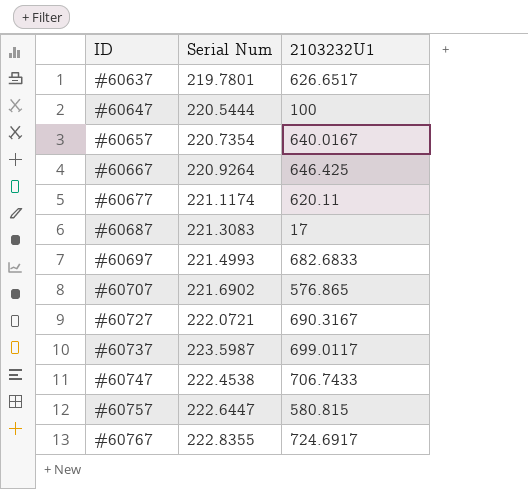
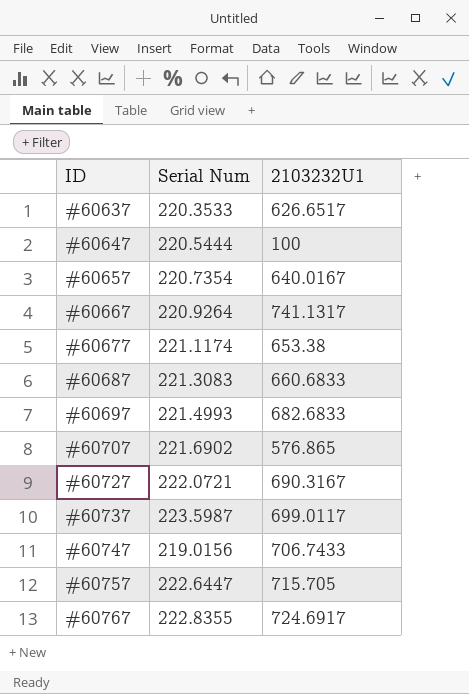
#60637 | Serial Num: 219.7801 -> 220.3533
#60667 | 2103232U1: 646.425 -> 741.1317
#60677 | 2103232U1: 620.11 -> 653.38
#60687 | 2103232U1: 17 -> 660.6833
#60747 | Serial Num: 222.4538 -> 219.0156
#60757 | 2103232U1: 580.815 -> 715.705

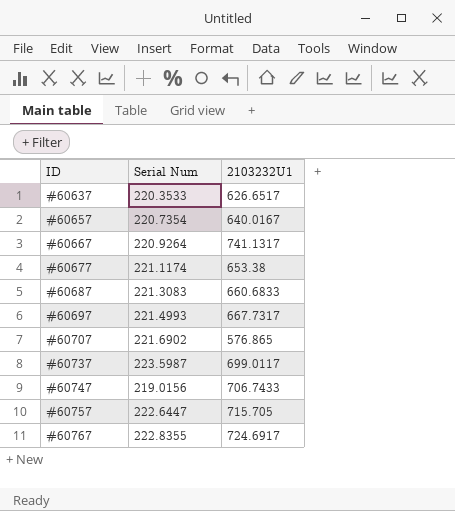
row #60647: 220.5444 | 100 -> none
row #60727: 222.0721 | 690.3167 -> none
#60697 | 2103232U1: 682.6833 -> 667.7317

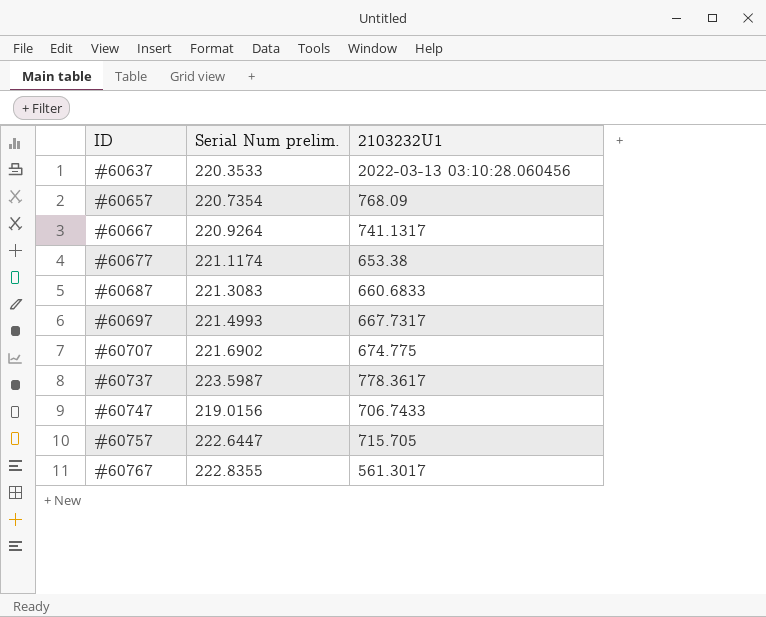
column name: Serial Num -> Serial Num prelim.
#60637 | 2103232U1: 626.6517 -> 2022-03-13 03:10:28.060456
#60657 | 2103232U1: 640.0167 -> 768.09
#60707 | 2103232U1: 576.865 -> 674.775
#60737 | 2103232U1: 699.0117 -> 778.3617
#60767 | 2103232U1: 724.6917 -> 561.3017

